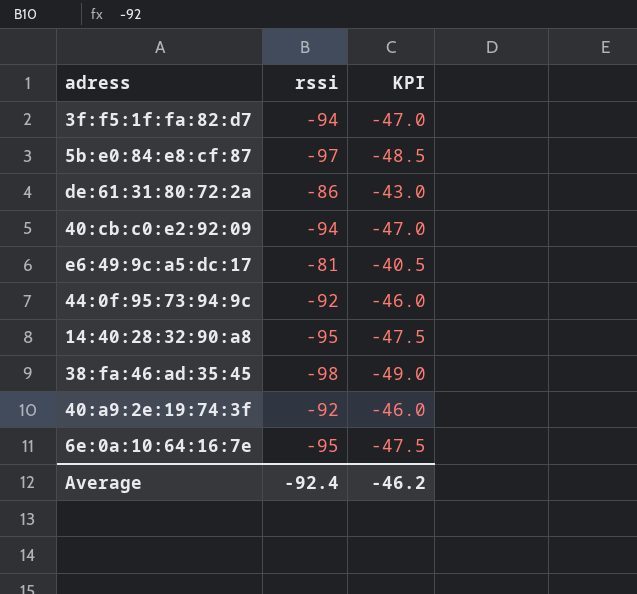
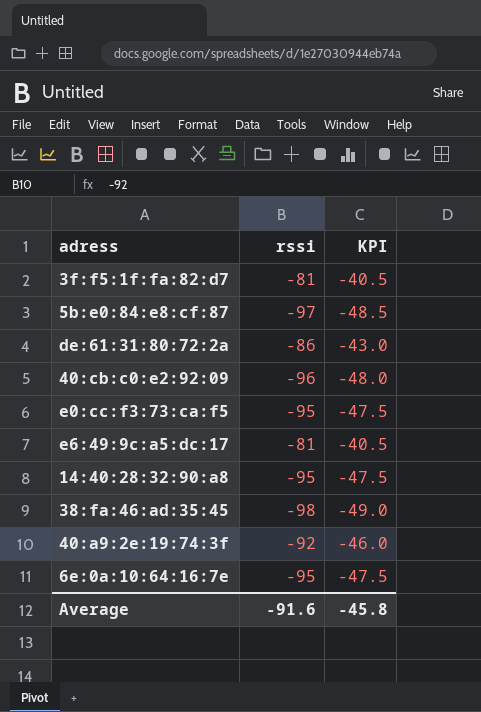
row 44:0f:95:73:94:9c: -92 | -46.0 -> none
3f:f5:1f:fa:82:d7 | rssi: -94 -> -81
3f:f5:1f:fa:82:d7 | KPI: -47.0 -> -40.5
40:cb:c0:e2:92:09 | rssi: -94 -> -96
40:cb:c0:e2:92:09 | KPI: -47.0 -> -48.0
row e0:cc:f3:73:ca:f5: none -> -95 | -47.5
Average | rssi: -92.4 -> -91.6
Average | KPI: -46.2 -> -45.8

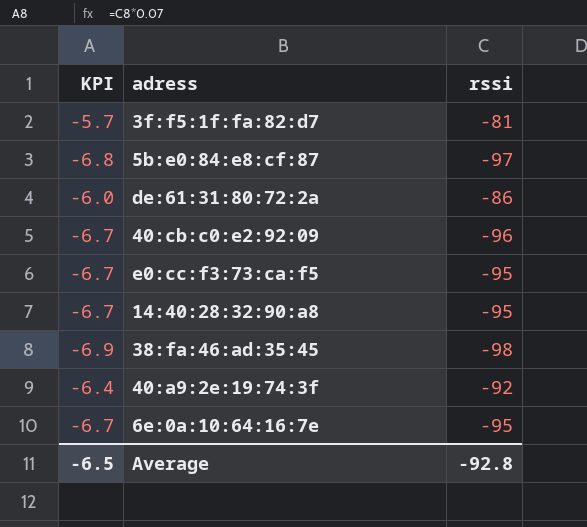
column KPI | formula: [rssi] * 0.5 -> [rssi] * 0.07
column KPI | position: 3 -> 1
row e6:49:9c:a5:dc:17: -81 | -40.5 -> none
Average | KPI: -45.8 -> -6.5
Average | rssi: -91.6 -> -92.8

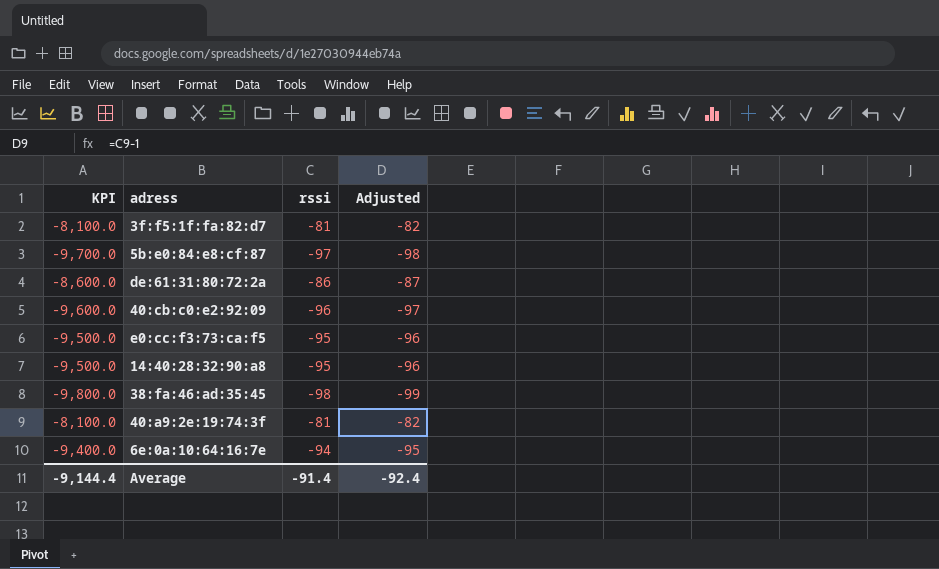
column KPI | formula: [rssi] * 0.07 -> [rssi] * 100
column Adjusted | formula: none -> [rssi] - 1
40:a9:2e:19:74:3f | rssi: -92 -> -81
6e:0a:10:64:16:7e | rssi: -95 -> -94
Average | KPI: -6.5 -> -9,144.4
Average | rssi: -92.8 -> -91.4

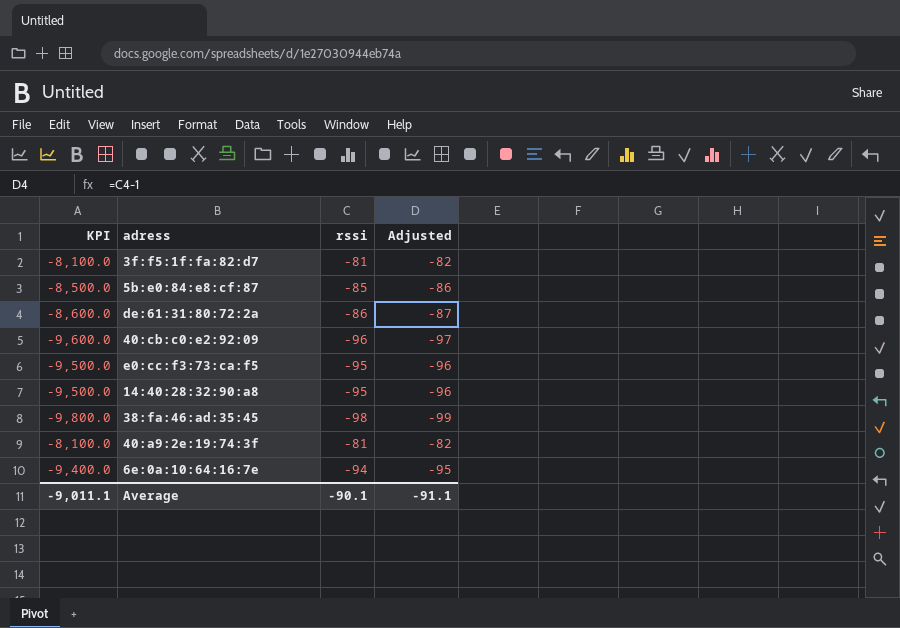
5b:e0:84:e8:cf:87 | KPI: -9,700.0 -> -8,500.0
5b:e0:84:e8:cf:87 | rssi: -97 -> -85
5b:e0:84:e8:cf:87 | Adjusted: -98 -> -86
Average | KPI: -9,144.4 -> -9,011.1
Average | rssi: -91.4 -> -90.1
Average | Adjusted: -92.4 -> -91.1

